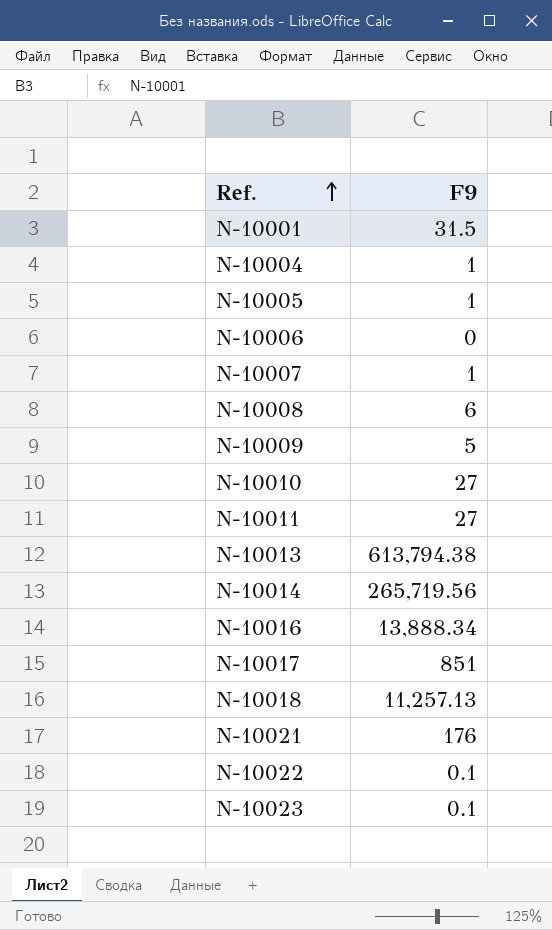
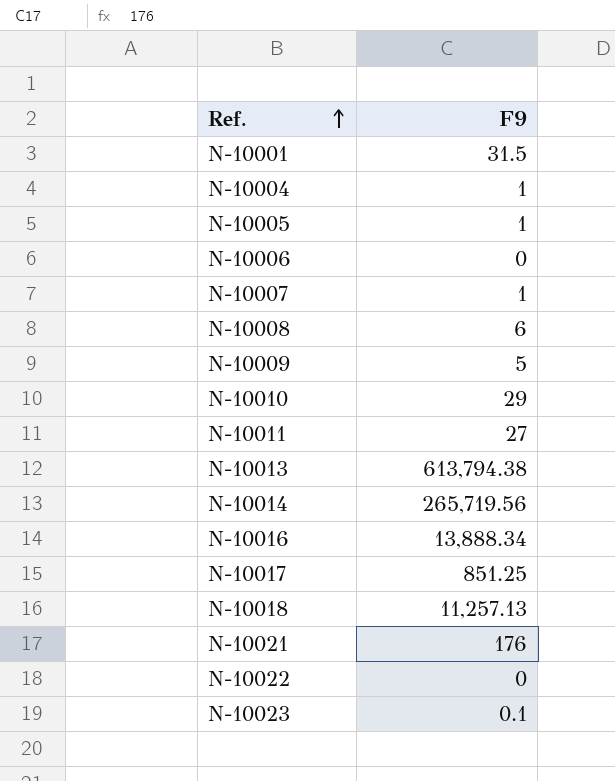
N-10010 | F9: 27 -> 29
N-10017 | F9: 851 -> 851.25
N-10022 | F9: 0.1 -> 0

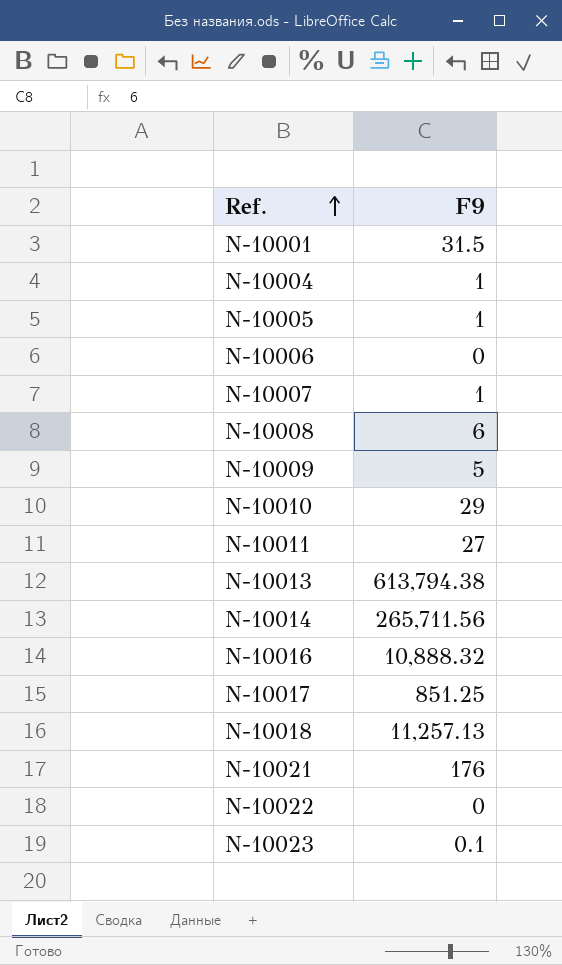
N-10014 | F9: 265,719.56 -> 265,711.56
N-10016 | F9: 13,888.34 -> 10,888.32

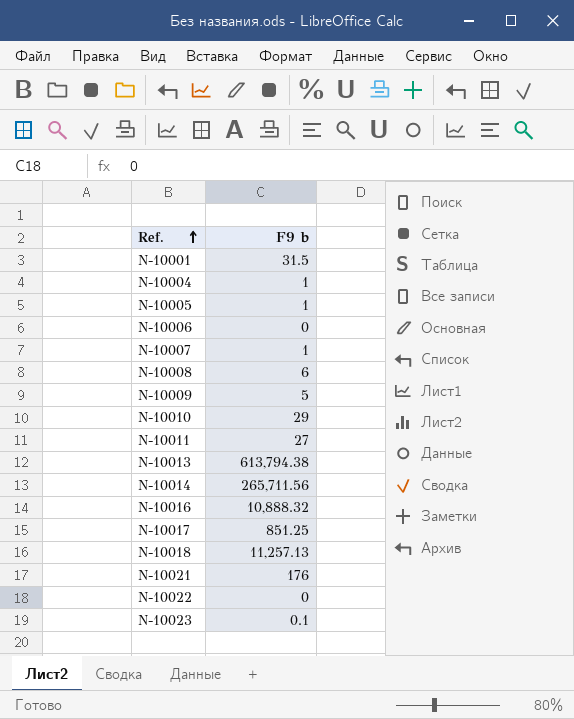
column name: F9 -> F9 b

